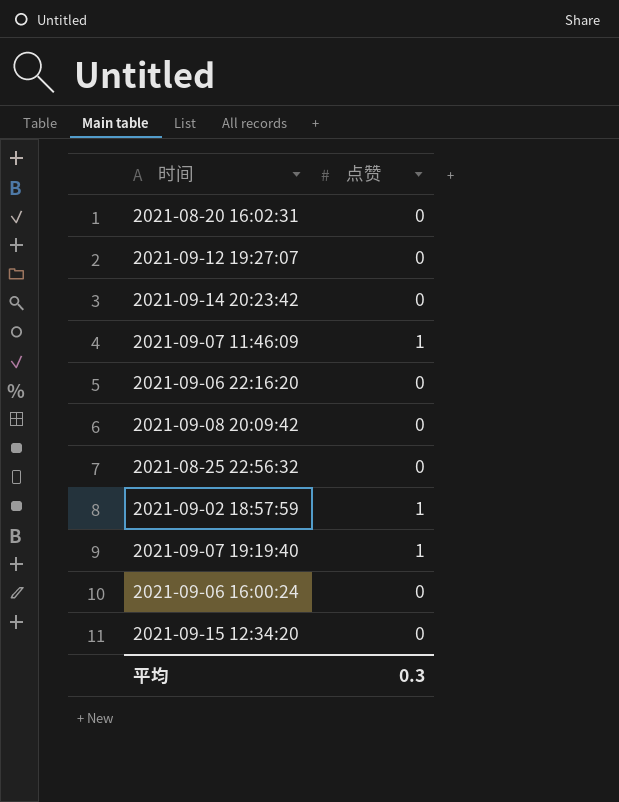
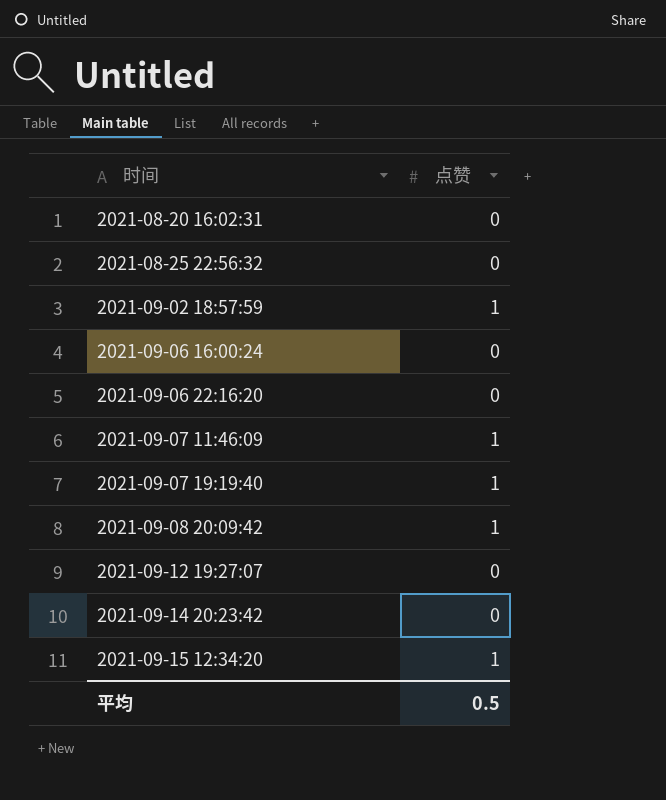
row order: none -> 时间 ascending
2021-09-08 20:09:42 | 点赞: 0 -> 1
2021-09-15 12:34:20 | 点赞: 0 -> 1
平均 | 点赞: 0.3 -> 0.5

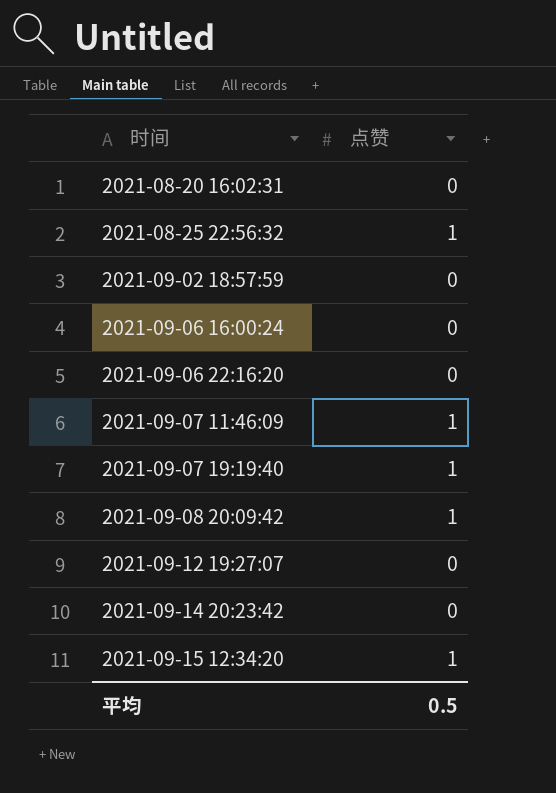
2021-08-25 22:56:32 | 点赞: 0 -> 1
2021-09-02 18:57:59 | 点赞: 1 -> 0

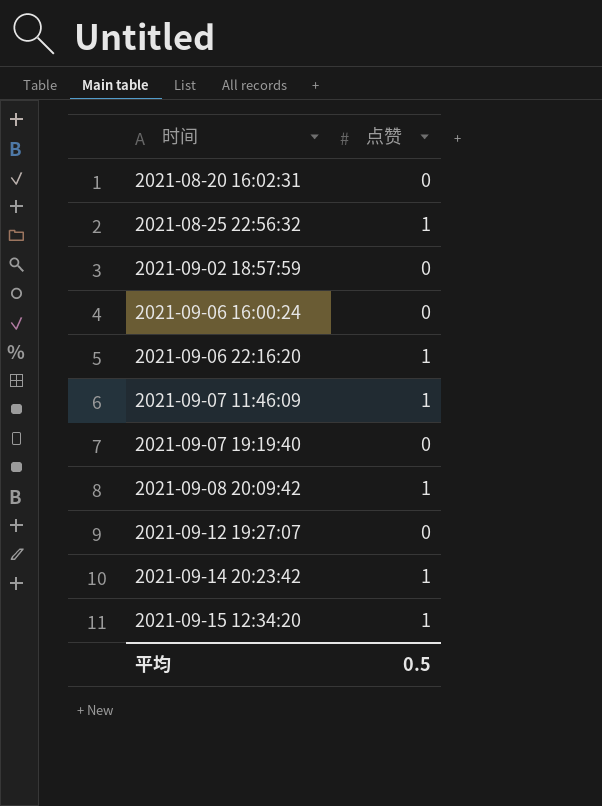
2021-09-06 22:16:20 | 点赞: 0 -> 1
2021-09-07 19:19:40 | 点赞: 1 -> 0
2021-09-14 20:23:42 | 点赞: 0 -> 1

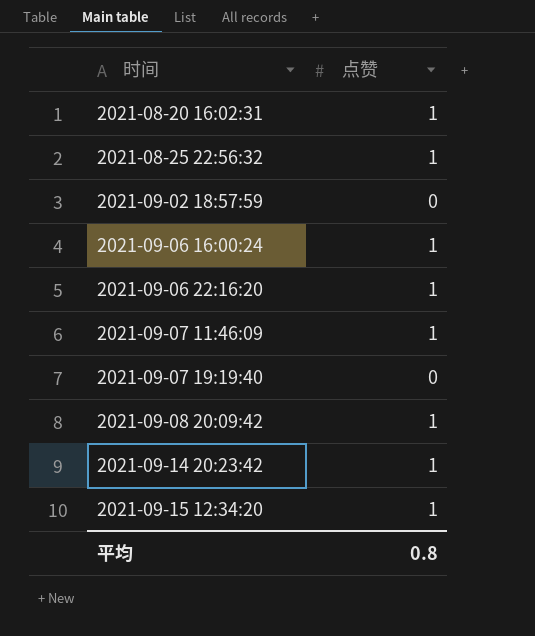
row 2021-09-12 19:27:07: 0 -> none
2021-08-20 16:02:31 | 点赞: 0 -> 1
2021-09-06 16:00:24 | 点赞: 0 -> 1
平均 | 点赞: 0.5 -> 0.8

